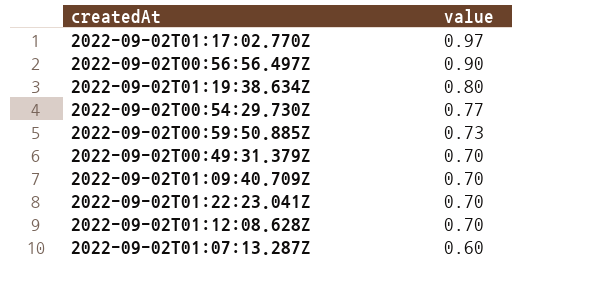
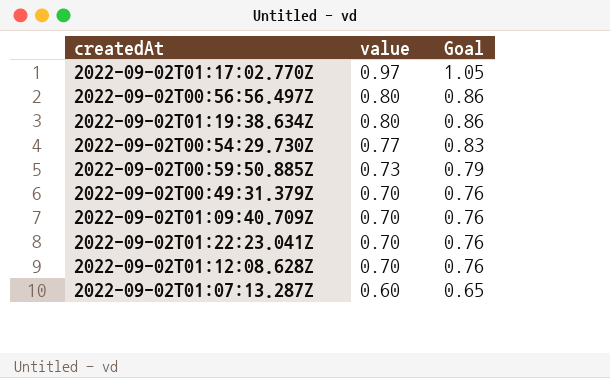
column Goal | formula: none -> [value] * 1.08
2022-09-02T00:56:56.497Z | value: 0.90 -> 0.80

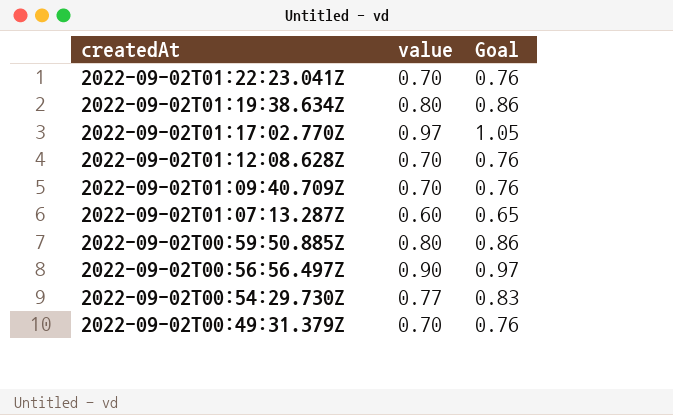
row order: value descending -> createdAt descending
2022-09-02T00:59:50.885Z | value: 0.73 -> 0.80
2022-09-02T00:59:50.885Z | Goal: 0.79 -> 0.86
2022-09-02T00:56:56.497Z | value: 0.80 -> 0.90
2022-09-02T00:56:56.497Z | Goal: 0.86 -> 0.97

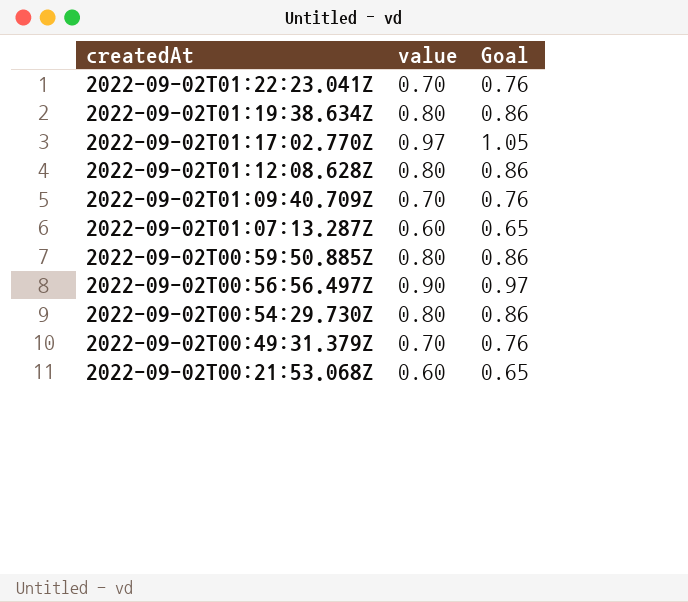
2022-09-02T01:12:08.628Z | value: 0.70 -> 0.80
2022-09-02T01:12:08.628Z | Goal: 0.76 -> 0.86
2022-09-02T00:54:29.730Z | value: 0.77 -> 0.80
2022-09-02T00:54:29.730Z | Goal: 0.83 -> 0.86
row 2022-09-02T00:21:53.068Z: none -> 0.60 | 0.65

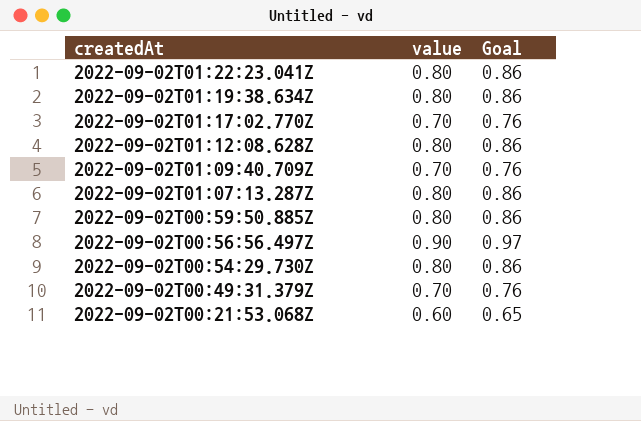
2022-09-02T01:22:23.041Z | value: 0.70 -> 0.80
2022-09-02T01:22:23.041Z | Goal: 0.76 -> 0.86
2022-09-02T01:17:02.770Z | value: 0.97 -> 0.70
2022-09-02T01:17:02.770Z | Goal: 1.05 -> 0.76
2022-09-02T01:07:13.287Z | value: 0.60 -> 0.80
2022-09-02T01:07:13.287Z | Goal: 0.65 -> 0.86

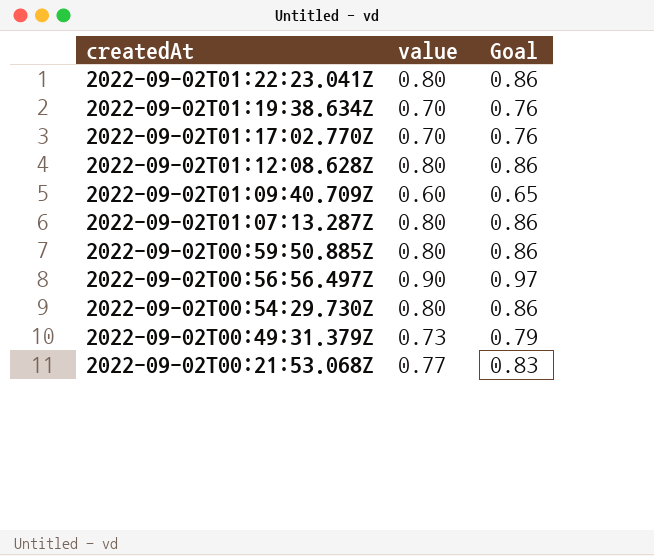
2022-09-02T01:19:38.634Z | value: 0.80 -> 0.70
2022-09-02T01:19:38.634Z | Goal: 0.86 -> 0.76
2022-09-02T01:09:40.709Z | value: 0.70 -> 0.60
2022-09-02T01:09:40.709Z | Goal: 0.76 -> 0.65
2022-09-02T00:49:31.379Z | value: 0.70 -> 0.73
2022-09-02T00:49:31.379Z | Goal: 0.76 -> 0.79
2022-09-02T00:21:53.068Z | value: 0.60 -> 0.77
2022-09-02T00:21:53.068Z | Goal: 0.65 -> 0.83

